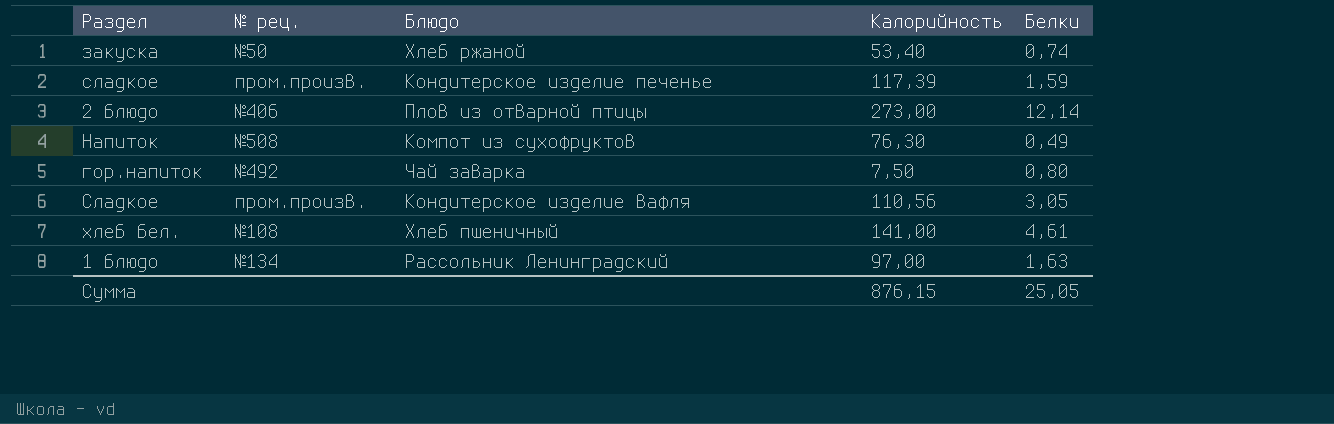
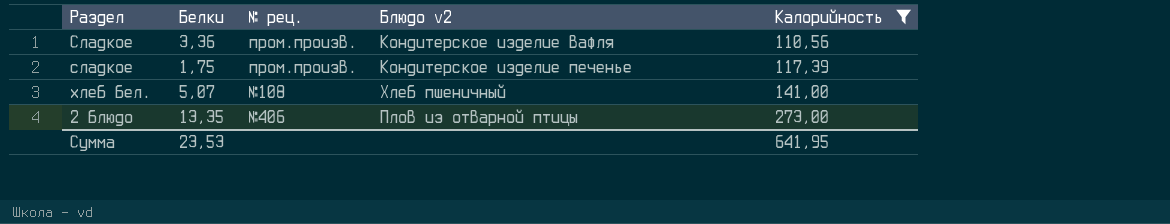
filter: none -> Калорийность >= 110,56
row order: none -> Калорийность ascending
column Белки | position: 5 -> 2
column name: Блюдо -> Блюдо v2
Сладкое | Белки: 3,05 -> 3,36
сладкое | Белки: 1,59 -> 1,75
хлеб бел. | Белки: 4,61 -> 5,07
2 блюдо | Белки: 12,14 -> 13,35
Сумма | Белки: 25,05 -> 23,53
Сумма | Калорийность: 876,15 -> 641,95

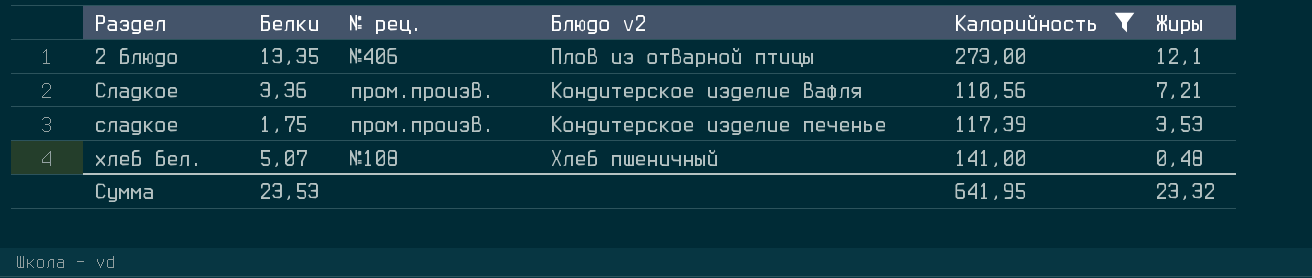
row order: Калорийность ascending -> Раздел ascending
column Жиры | position: none -> 6

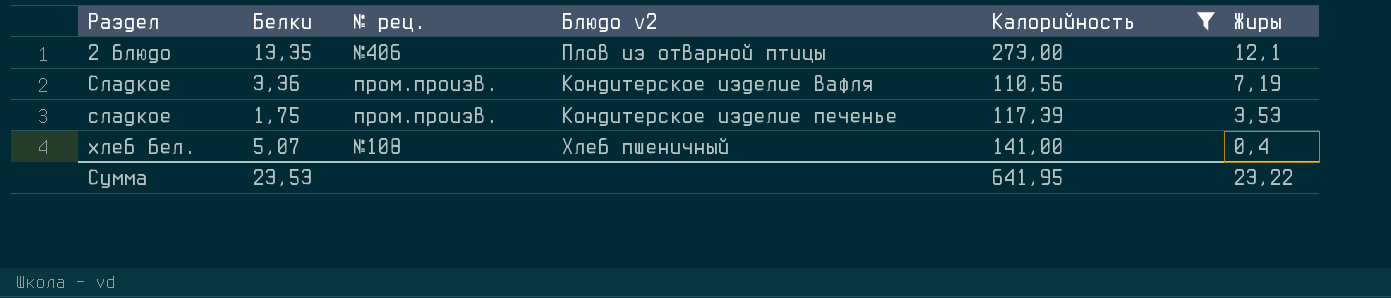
Сладкое | Жиры: 7,21 -> 7,19
хлеб бел. | Жиры: 0,48 -> 0,4
Сумма | Жиры: 23,32 -> 23,22

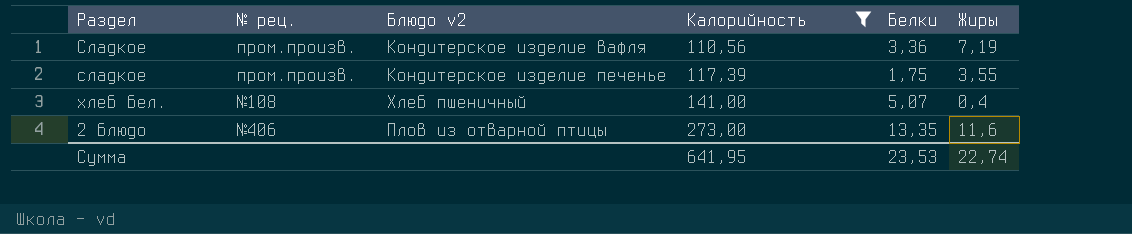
row order: Раздел ascending -> Калорийность ascending
column Белки | position: 2 -> 5
сладкое | Жиры: 3,53 -> 3,55
2 блюдо | Жиры: 12,1 -> 11,6
Сумма | Жиры: 23,22 -> 22,74

